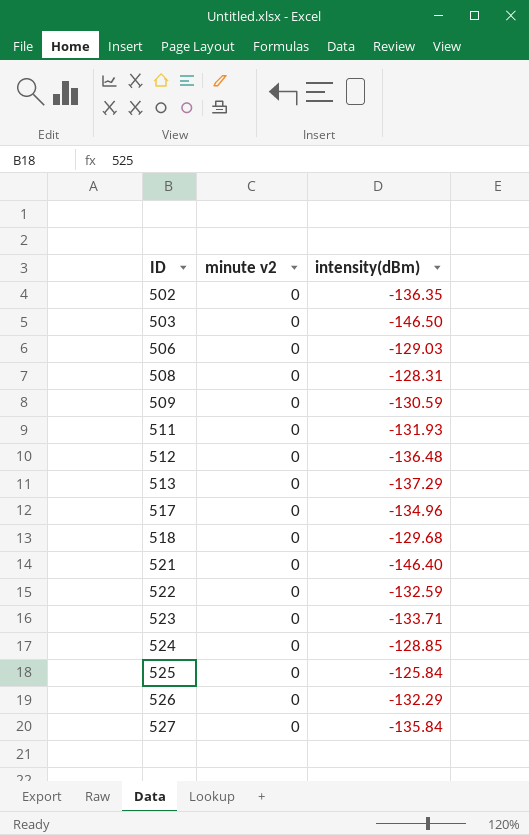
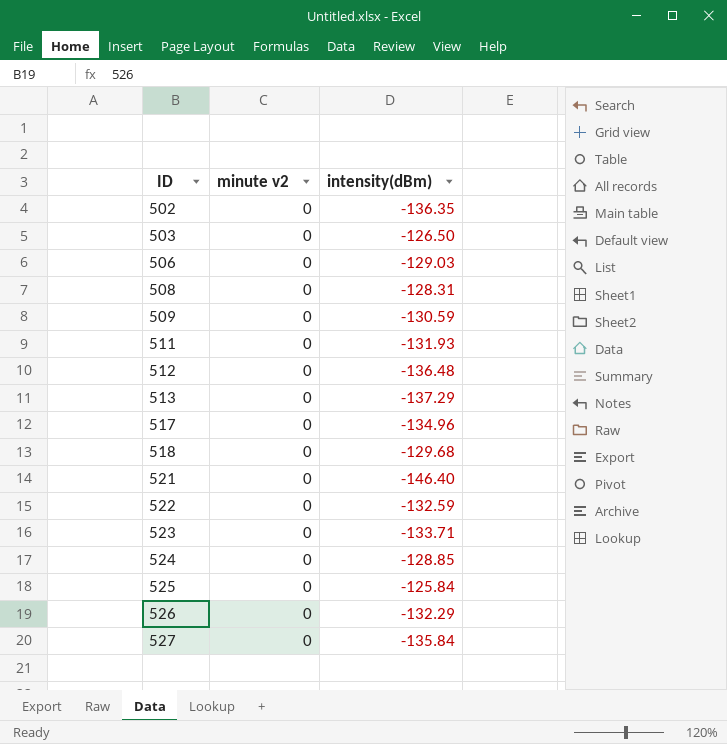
503 | intensity(dBm): -146.50 -> -126.50

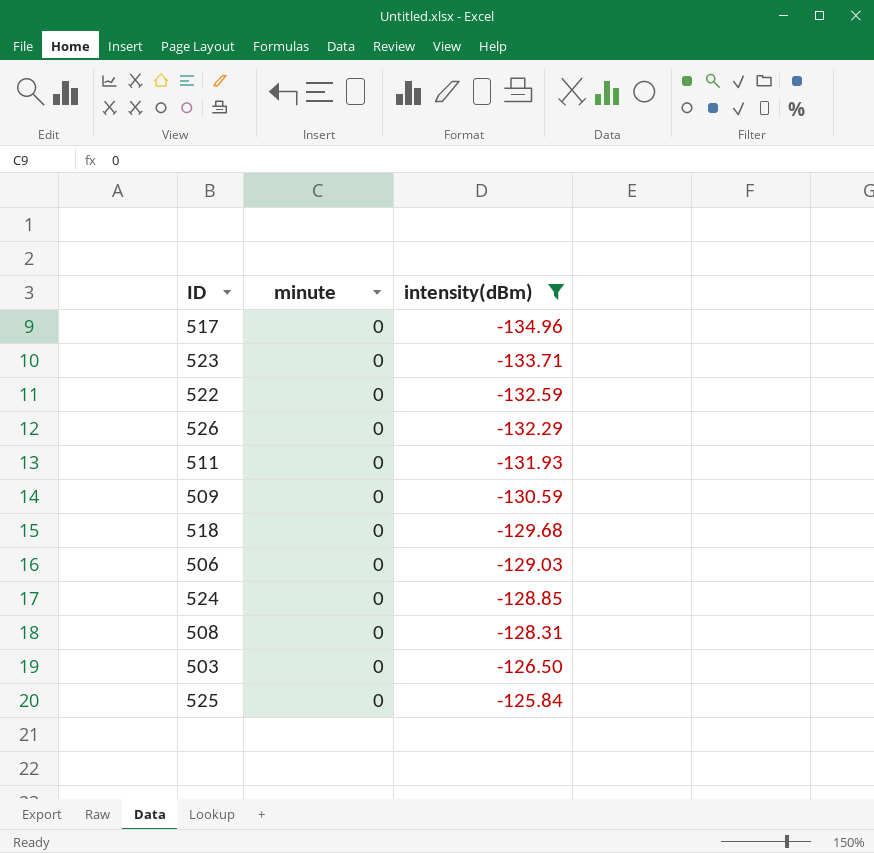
filter: none -> intensity(dBm) >= -134.96
row order: ID ascending -> intensity(dBm) ascending
column name: minute v2 -> minute

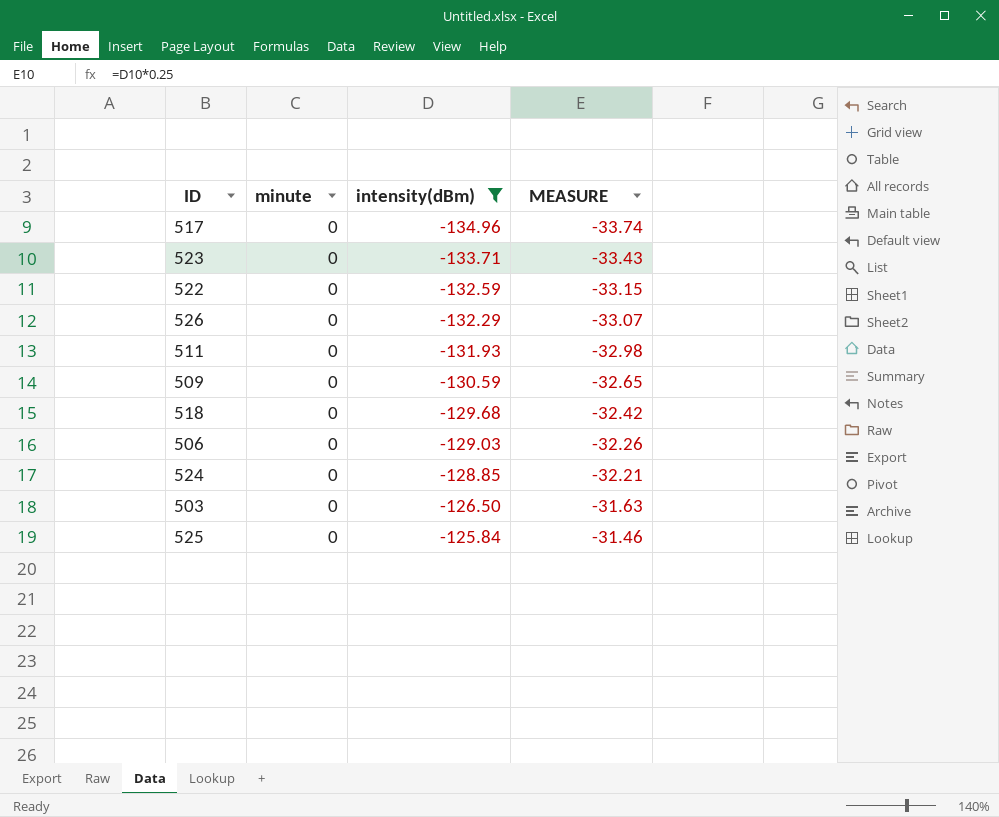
column MEASURE | formula: none -> [intensity(dBm)] * 0.25
row 508: 0 | -128.31 -> none

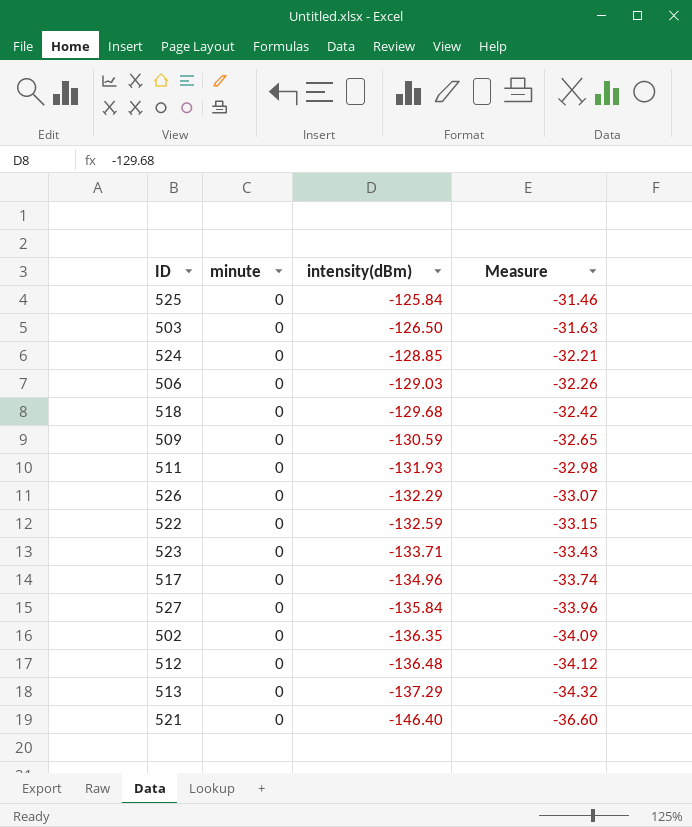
filter: intensity(dBm) >= -134.96 -> none
row order: intensity(dBm) ascending -> intensity(dBm) descending
column name: MEASURE -> Measure

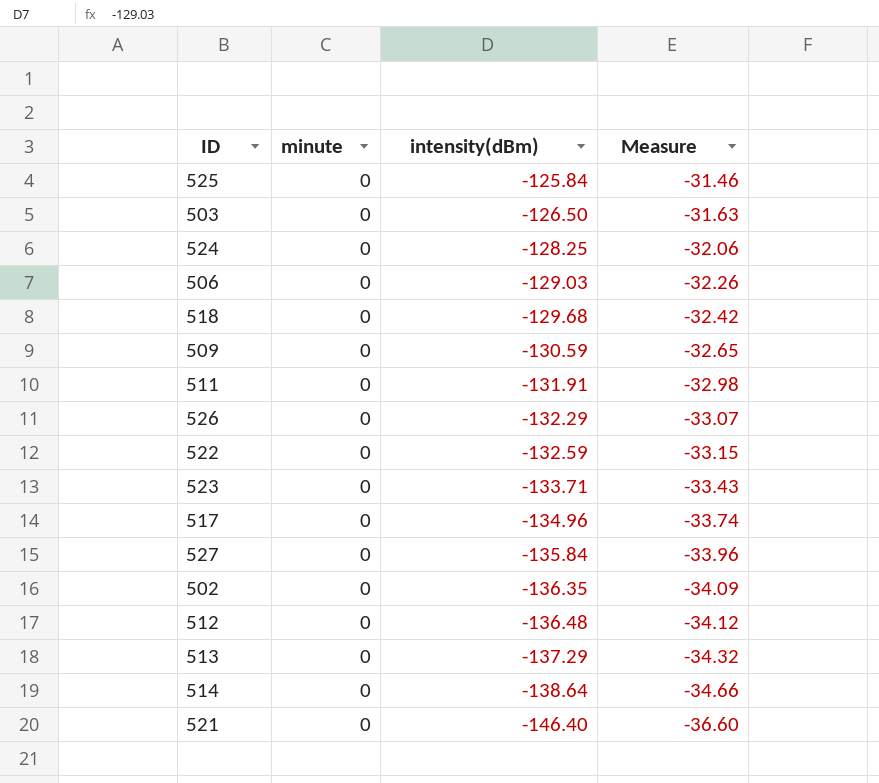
524 | intensity(dBm): -128.85 -> -128.25
524 | Measure: -32.21 -> -32.06
511 | intensity(dBm): -131.93 -> -131.91
row 514: none -> 0 | -138.64 | -34.66

